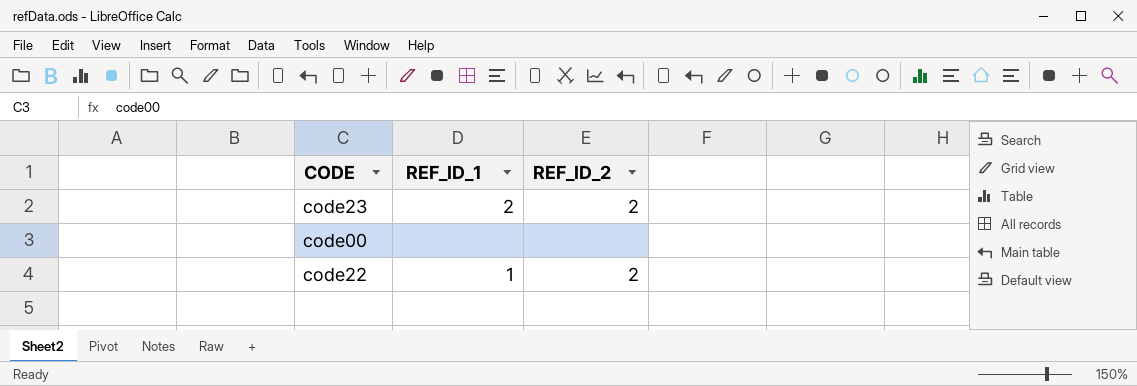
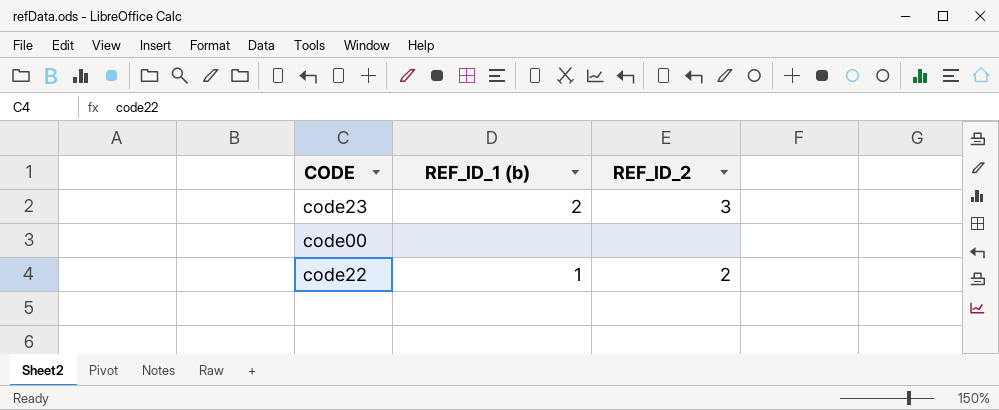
column name: REF_ID_1 -> REF_ID_1 (b)
code23 | REF_ID_2: 2 -> 3

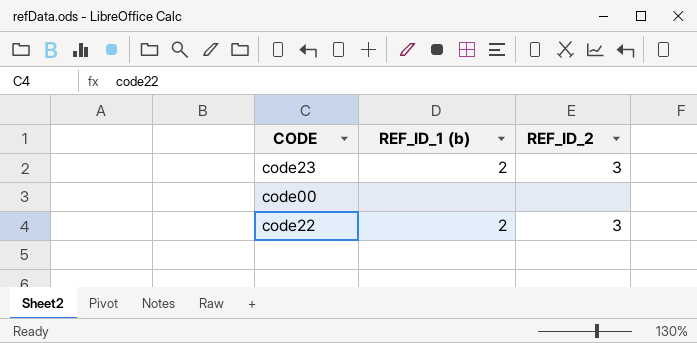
code22 | REF_ID_1 (b): 1 -> 2
code22 | REF_ID_2: 2 -> 3

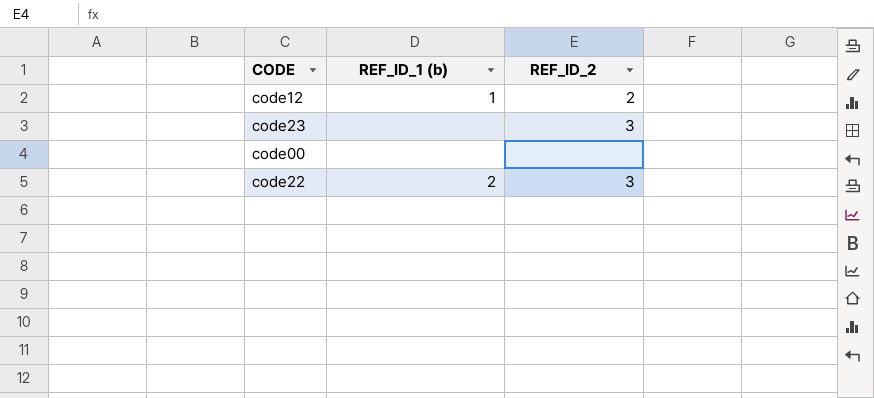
row code12: none -> 1 | 2
code23 | REF_ID_1 (b): 2 -> none

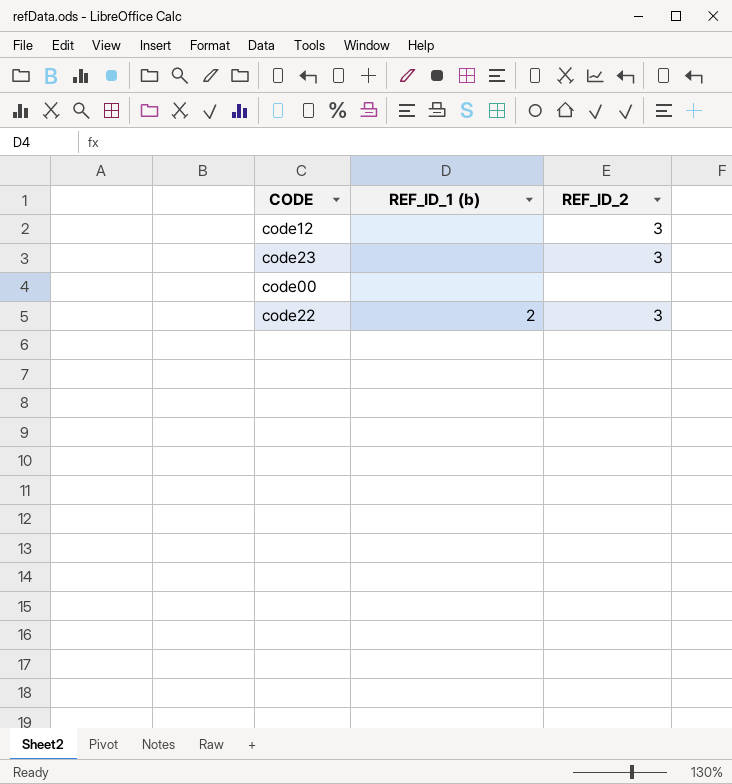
code12 | REF_ID_1 (b): 1 -> none
code12 | REF_ID_2: 2 -> 3

